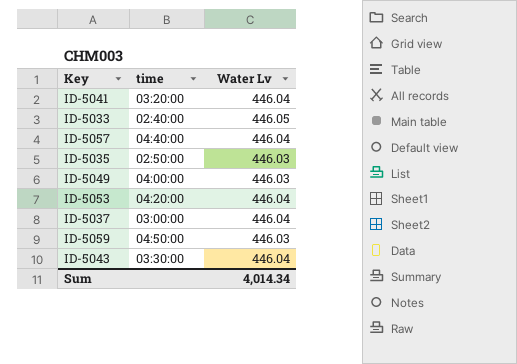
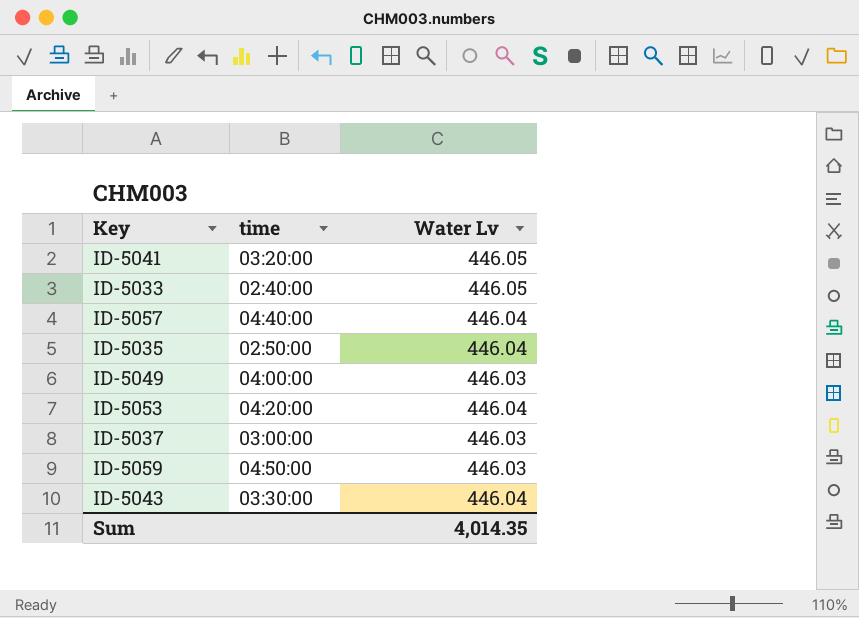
ID-5041 | Water Lv: 446.04 -> 446.05
ID-5035 | Water Lv: 446.03 -> 446.04
ID-5037 | Water Lv: 446.04 -> 446.03
Sum | Water Lv: 4,014.34 -> 4,014.35

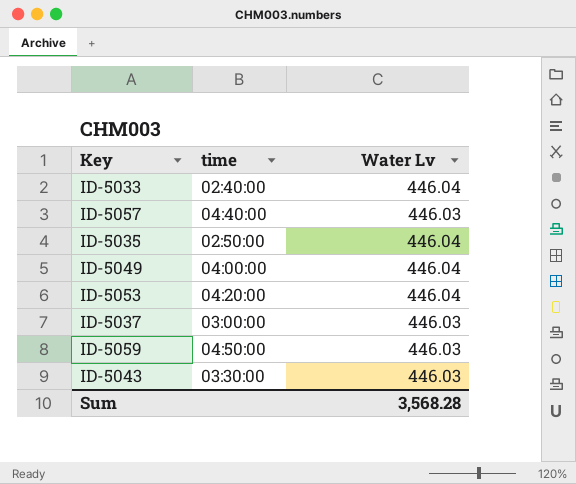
row ID-5041: 03:20:00 | 446.05 -> none
ID-5033 | Water Lv: 446.05 -> 446.04
ID-5057 | Water Lv: 446.04 -> 446.03
ID-5049 | Water Lv: 446.03 -> 446.04
ID-5043 | Water Lv: 446.04 -> 446.03
Sum | Water Lv: 4,014.35 -> 3,568.28

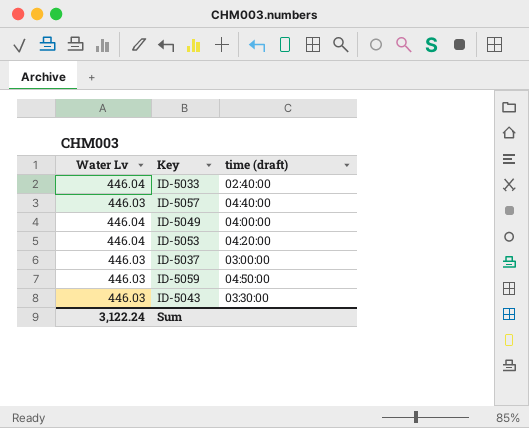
column Water Lv | position: 3 -> 1
column name: time -> time (draft)
row ID-5035: 02:50:00 | 446.04 -> none
Sum | Water Lv: 3,568.28 -> 3,122.24

